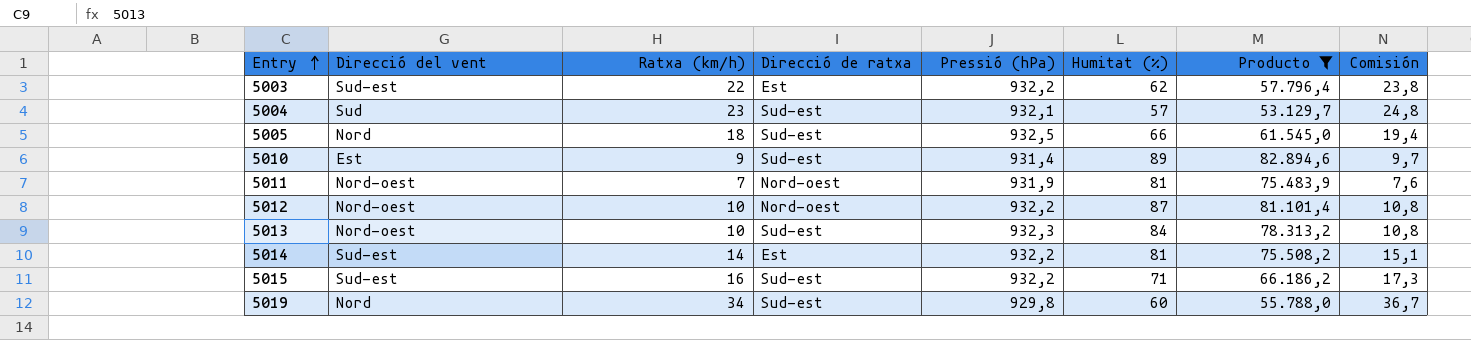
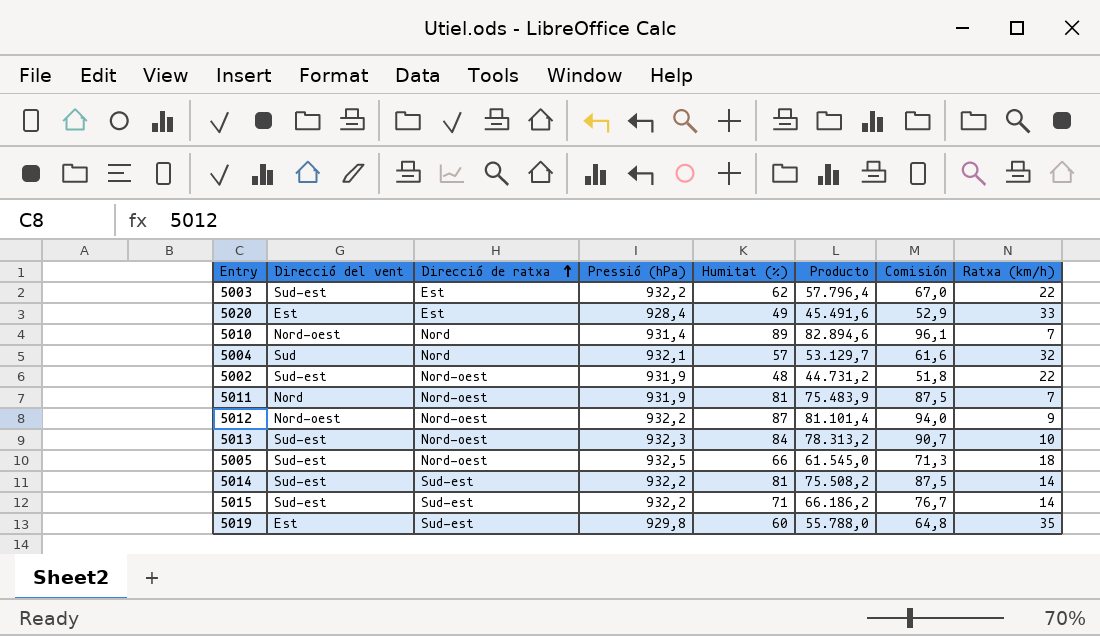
filter: Producto >= 53.129,7 -> none
row order: Entry ascending -> Direcció de ratxa ascending
column Comisión | formula: [Ratxa (km/h)] * 1,08 -> [Humitat (%)] * 1,08
column Ratxa (km/h) | position: 3 -> 8
5010 | Direcció del vent: Est -> Nord-oest
5010 | Direcció de ratxa: Sud-est -> Nord
5010 | Ratxa (km/h): 9 -> 7
5004 | Direcció de ratxa: Sud-est -> Nord
5004 | Ratxa (km/h): 23 -> 32
5011 | Direcció del vent: Nord-oest -> Nord
5012 | Ratxa (km/h): 10 -> 9
5013 | Direcció del vent: Nord-oest -> Sud-est
5013 | Direcció de ratxa: Sud-est -> Nord-oest
5005 | Direcció del vent: Nord -> Sud-est
5005 | Direcció de ratxa: Sud-est -> Nord-oest
5014 | Direcció de ratxa: Est -> Sud-est
5015 | Ratxa (km/h): 16 -> 14
5019 | Direcció del vent: Nord -> Est
5019 | Ratxa (km/h): 34 -> 35

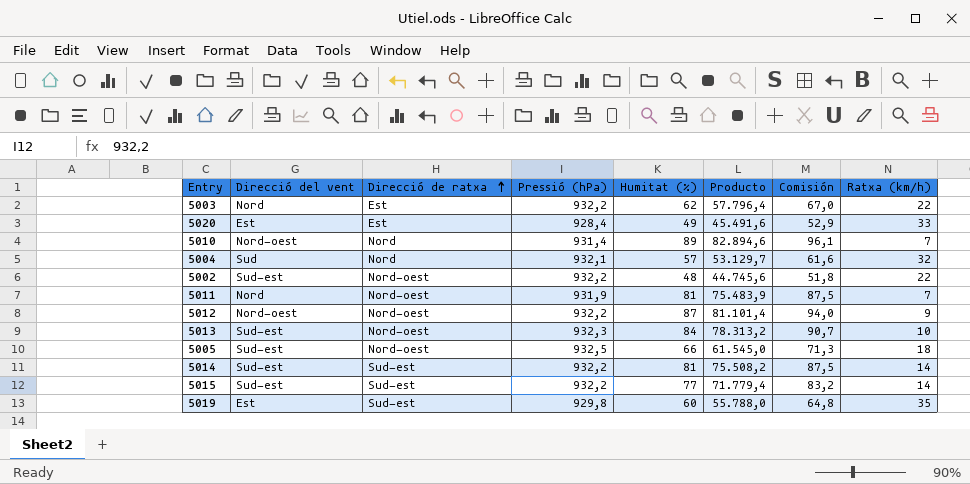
5003 | Direcció del vent: Sud-est -> Nord
5002 | Pressió (hPa): 931,9 -> 932,2
5002 | Producto: 44.731,2 -> 44.745,6
5015 | Humitat (%): 71 -> 77
5015 | Producto: 66.186,2 -> 71.779,4
5015 | Comisión: 76,7 -> 83,2

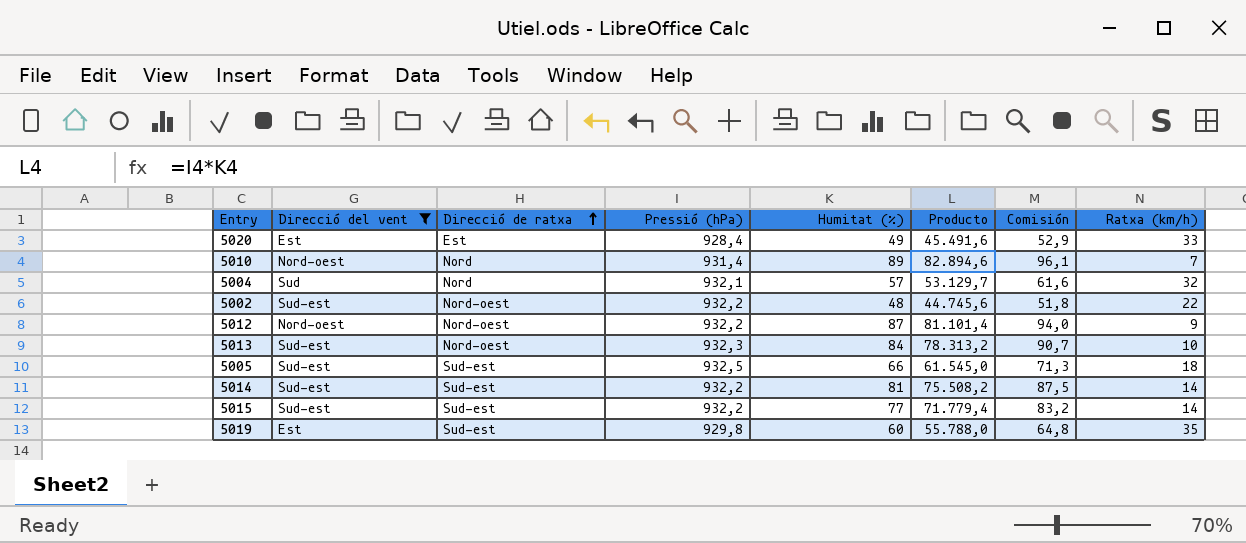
filter: none -> Direcció del vent != Nord
5005 | Direcció de ratxa: Nord-oest -> Sud-est

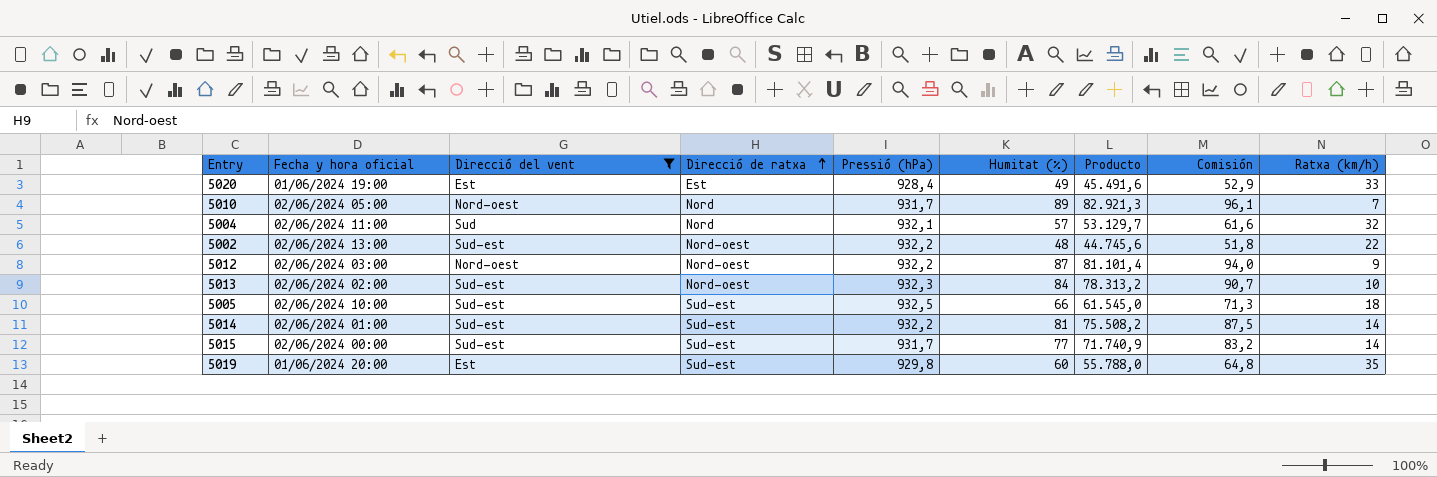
column Fecha y hora oficial | position: none -> 2
5010 | Pressió (hPa): 931,4 -> 931,7
5010 | Producto: 82.894,6 -> 82.921,3
5015 | Pressió (hPa): 932,2 -> 931,7
5015 | Producto: 71.779,4 -> 71.740,9

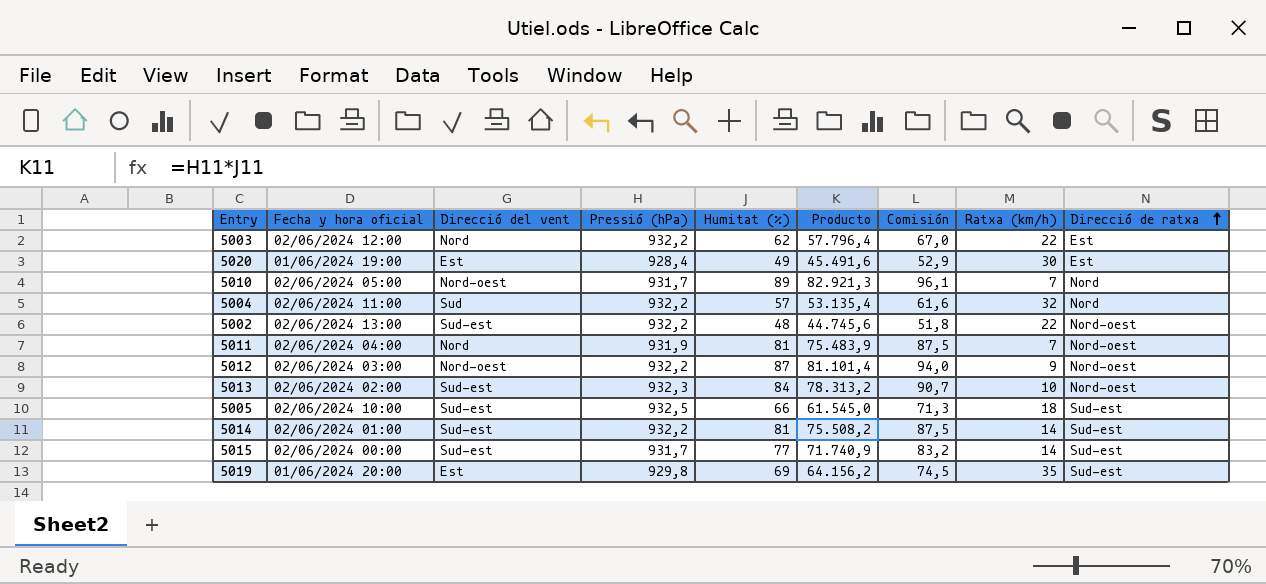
filter: Direcció del vent != Nord -> none
column Direcció de ratxa | position: 4 -> 9
5020 | Ratxa (km/h): 33 -> 30
5004 | Pressió (hPa): 932,1 -> 932,2
5004 | Producto: 53.129,7 -> 53.135,4
5019 | Humitat (%): 60 -> 69
5019 | Producto: 55.788,0 -> 64.156,2
5019 | Comisión: 64,8 -> 74,5

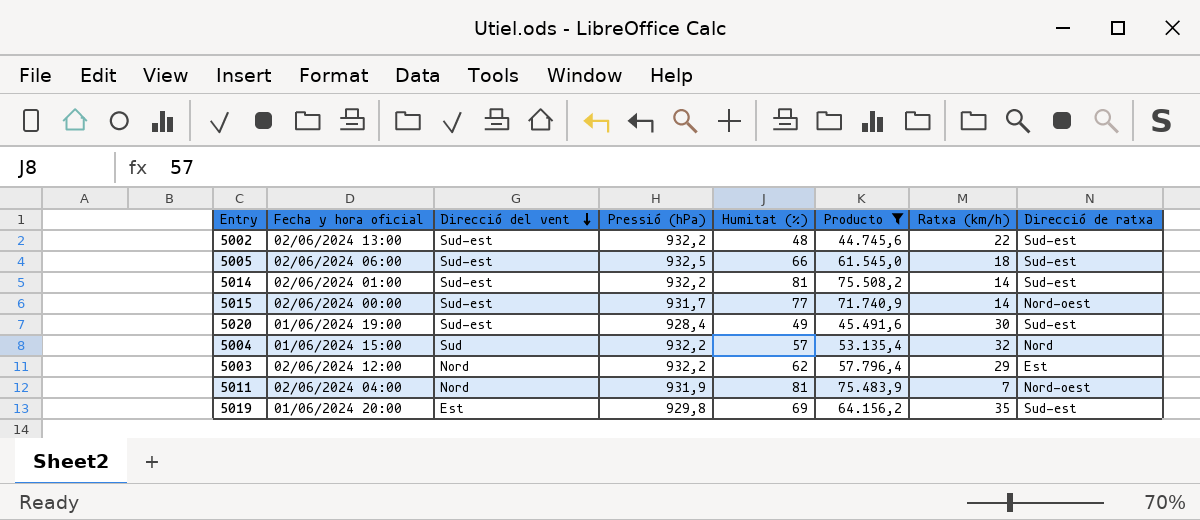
filter: none -> Producto <= 75.508,2
row order: Direcció de ratxa ascending -> Direcció del vent descending
column Comisión | formula: [Humitat (%)] * 1,08 -> none
5002 | Direcció de ratxa: Nord-oest -> Sud-est
5005 | Fecha y hora oficial: 02/06/2024 10:00 -> 02/06/2024 06:00
5015 | Direcció de ratxa: Sud-est -> Nord-oest
5020 | Direcció del vent: Est -> Sud-est
5020 | Direcció de ratxa: Est -> Sud-est
5004 | Fecha y hora oficial: 02/06/2024 11:00 -> 01/06/2024 15:00
5003 | Ratxa (km/h): 22 -> 29

